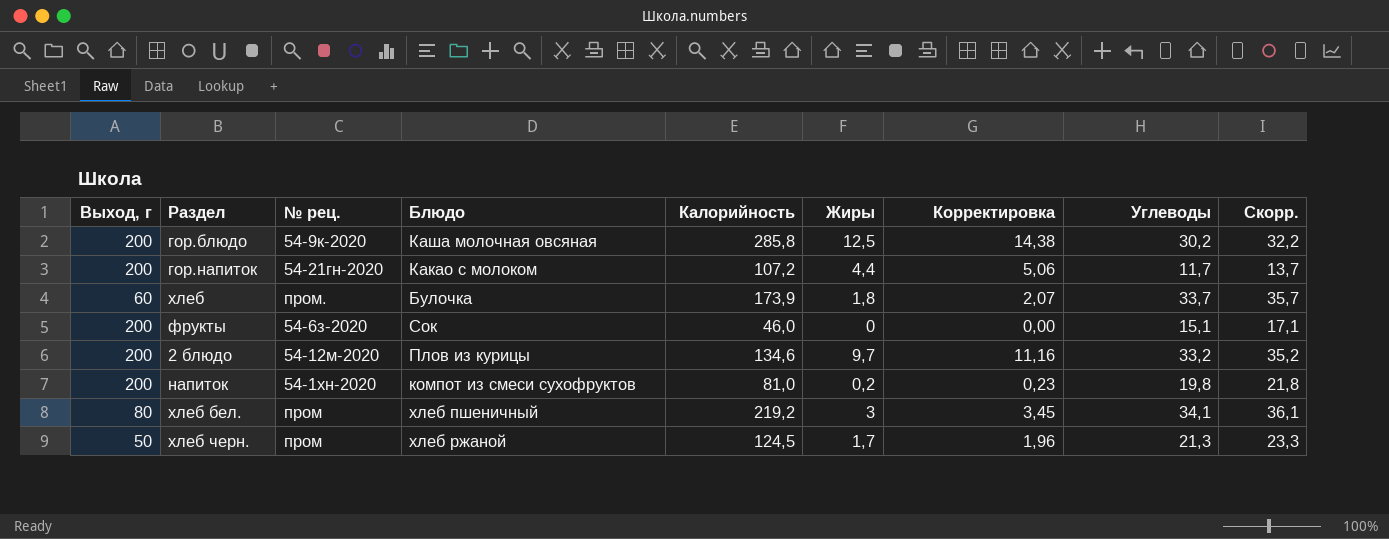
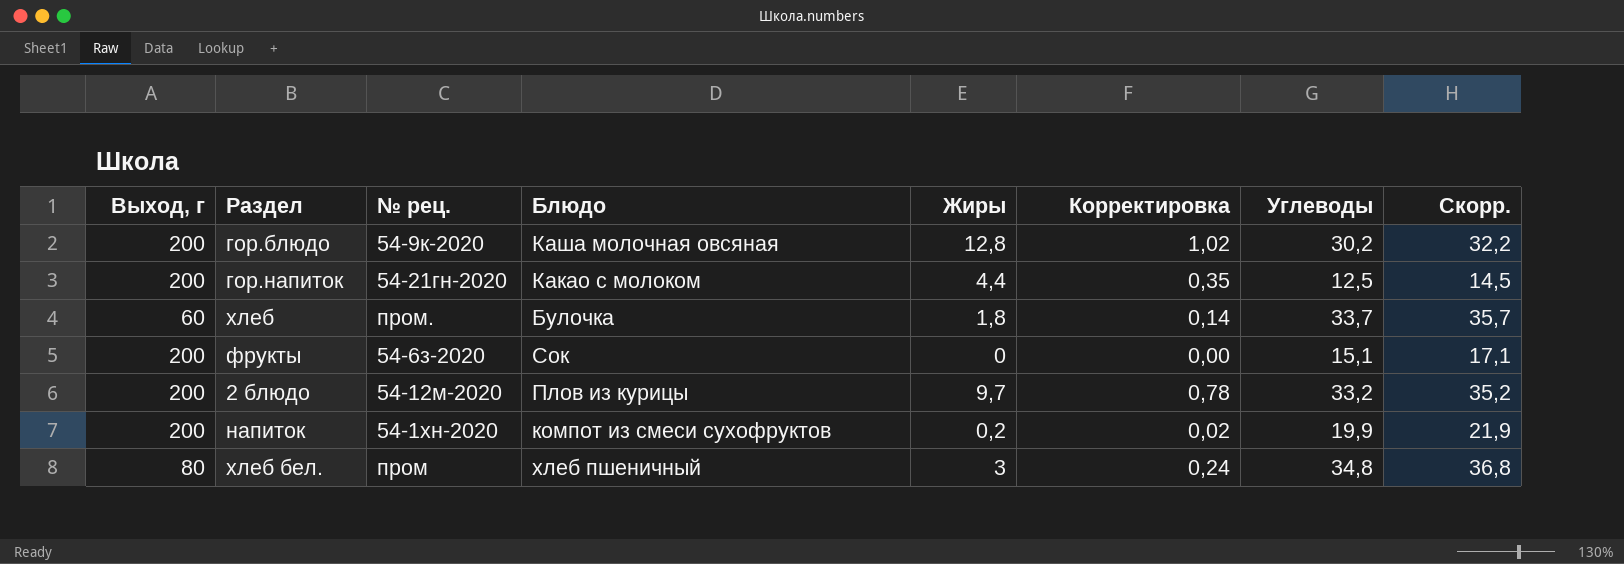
column Калорийность | position: 5 -> none
column Корректировка | formula: [Жиры] * 1,15 -> [Жиры] * 0,08
row хлеб черн.: 50 | пром | хлеб ржаной | 124,5 | 1,7 | 1,96 | 21,3 | 23,3 -> none
гор.блюдо | Жиры: 12,5 -> 12,8
гор.напиток | Углеводы: 11,7 -> 12,5
гор.напиток | Скорр.: 13,7 -> 14,5
напиток | Углеводы: 19,8 -> 19,9
напиток | Скорр.: 21,8 -> 21,9
хлеб бел. | Углеводы: 34,1 -> 34,8
хлеб бел. | Скорр.: 36,1 -> 36,8

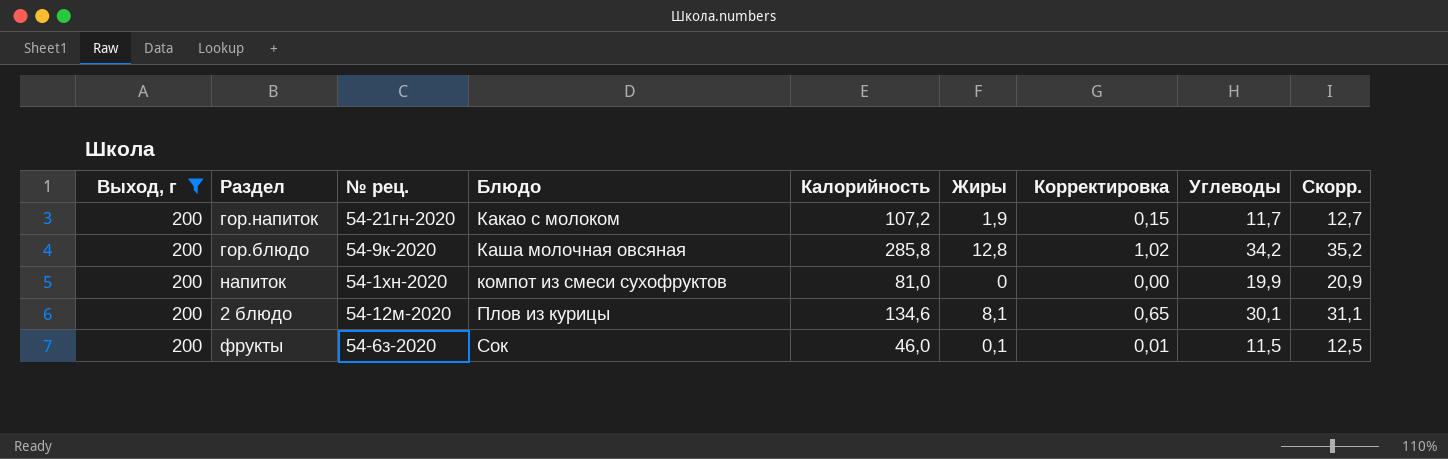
filter: none -> Выход, г = 200
row order: none -> Блюдо ascending
column Калорийность | position: none -> 5
column Скорр. | formula: [Углеводы] + 2 -> [Углеводы] + 1
гор.напиток | Жиры: 4,4 -> 1,9
гор.напиток | Корректировка: 0,35 -> 0,15
гор.напиток | Углеводы: 12,5 -> 11,7
гор.блюдо | Углеводы: 30,2 -> 34,2
напиток | Жиры: 0,2 -> 0
напиток | Корректировка: 0,02 -> 0,00
2 блюдо | Жиры: 9,7 -> 8,1
2 блюдо | Корректировка: 0,78 -> 0,65
2 блюдо | Углеводы: 33,2 -> 30,1
фрукты | Жиры: 0 -> 0,1
фрукты | Корректировка: 0,00 -> 0,01
фрукты | Углеводы: 15,1 -> 11,5

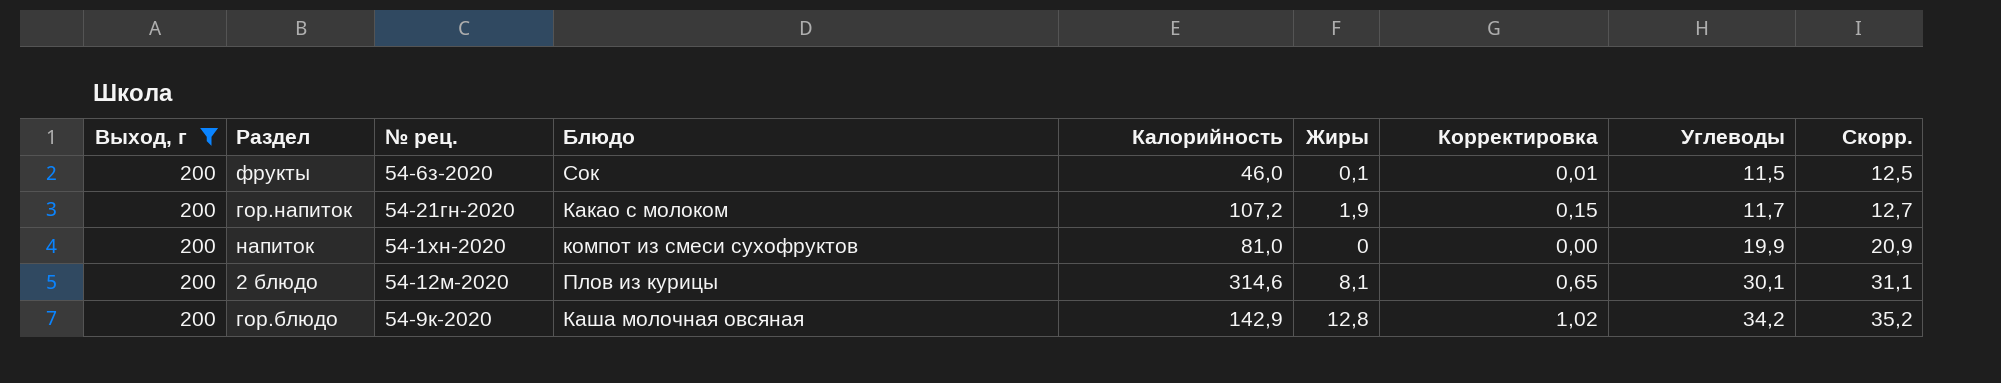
row order: Блюдо ascending -> Углеводы ascending
2 блюдо | Калорийность: 134,6 -> 314,6
гор.блюдо | Калорийность: 285,8 -> 142,9

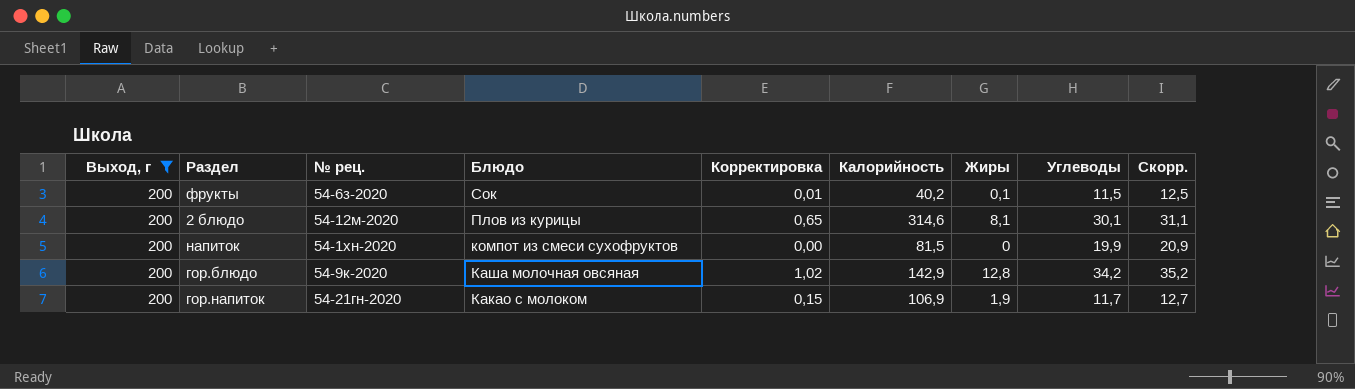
row order: Углеводы ascending -> Блюдо descending
column Корректировка | position: 7 -> 5
фрукты | Калорийность: 46,0 -> 40,2
напиток | Калорийность: 81,0 -> 81,5
гор.напиток | Калорийность: 107,2 -> 106,9

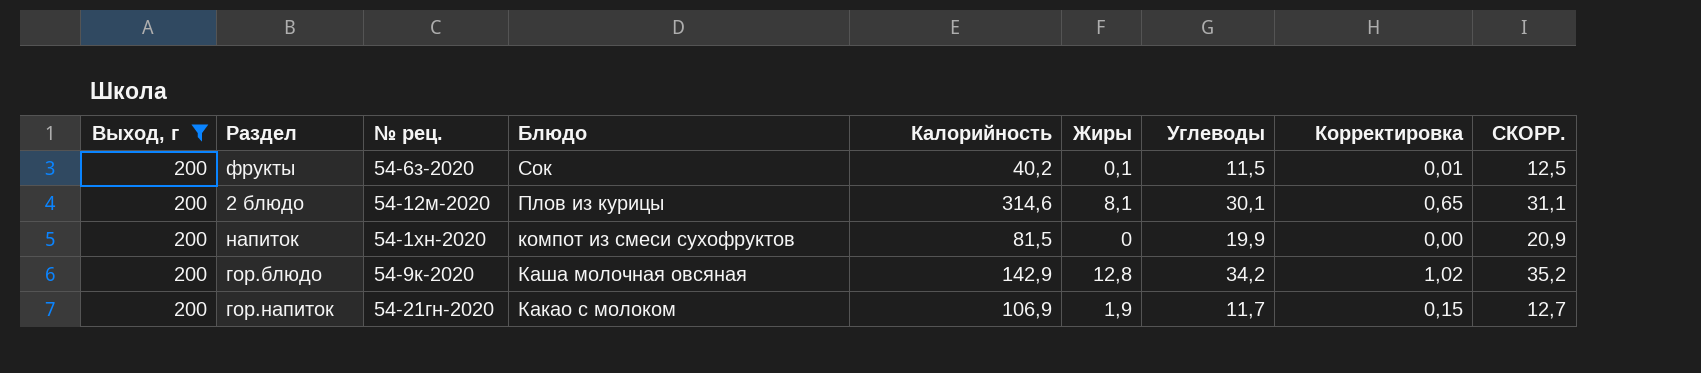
column Корректировка | position: 5 -> 8
column name: Скорр. -> СКОРР.

